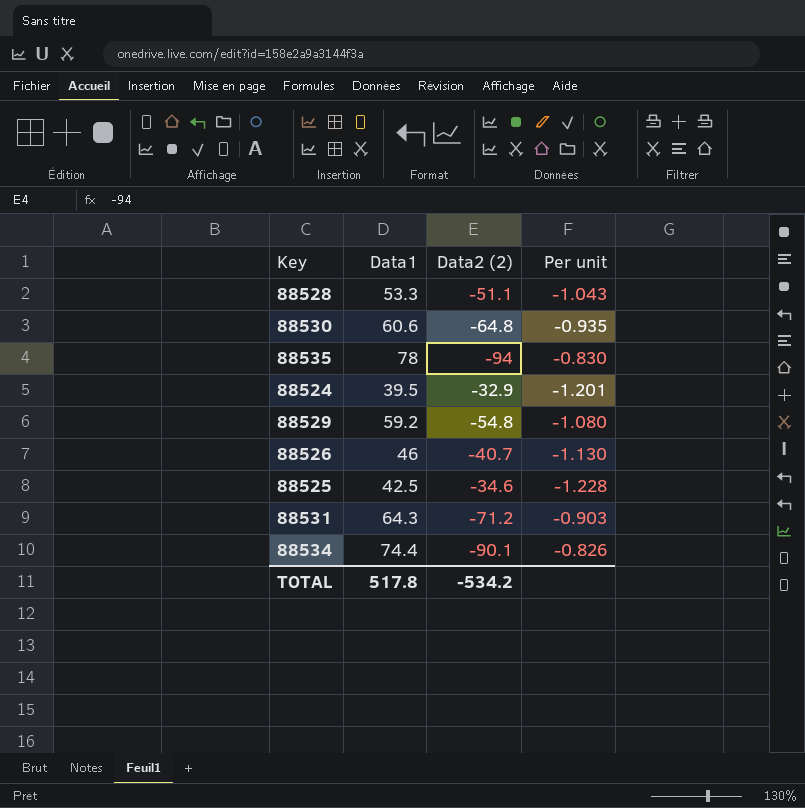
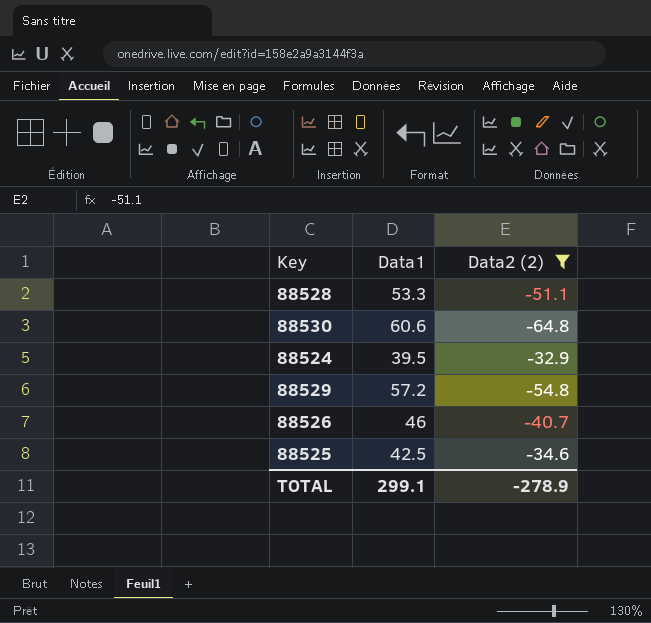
filter: none -> Data2 (2) >= -64.8
column Per unit | formula: [Data1] / [Data2 (2)] -> none
88529 | Data1: 59.2 -> 57.2
TOTAL | Data1: 517.8 -> 299.1
TOTAL | Data2 (2): -534.2 -> -278.9

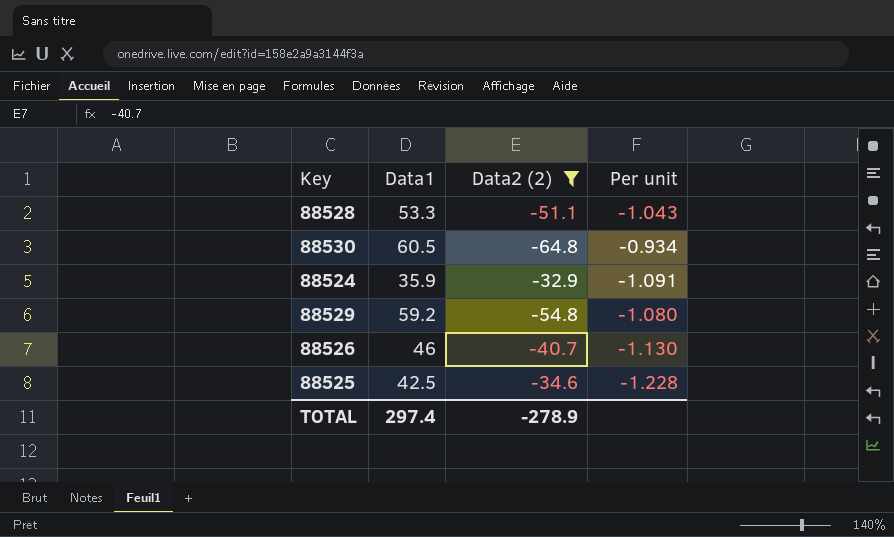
column Per unit | formula: none -> [Data1] / [Data2 (2)]
88530 | Data1: 60.6 -> 60.5
88524 | Data1: 39.5 -> 35.9
88529 | Data1: 57.2 -> 59.2
TOTAL | Data1: 299.1 -> 297.4

